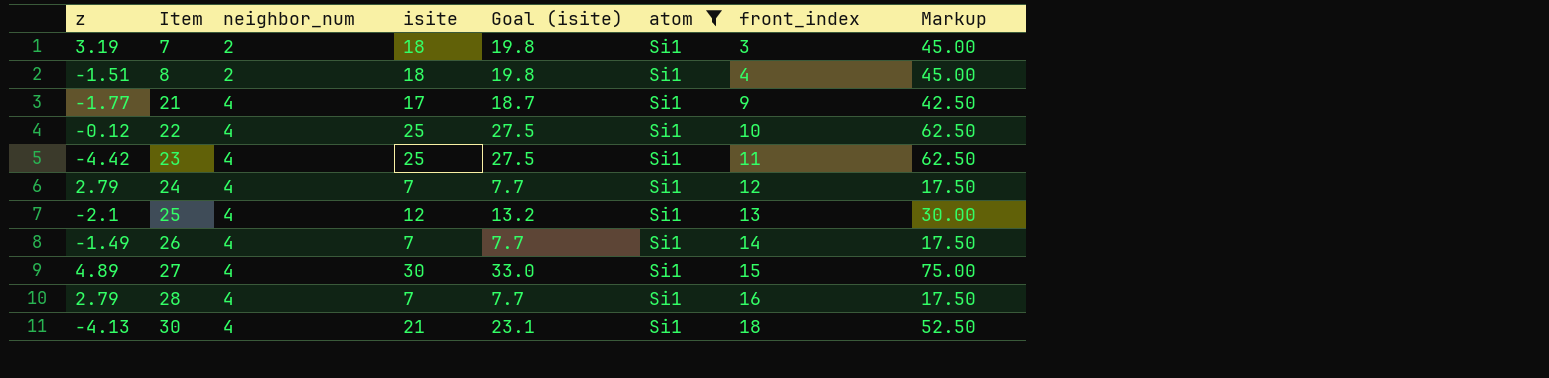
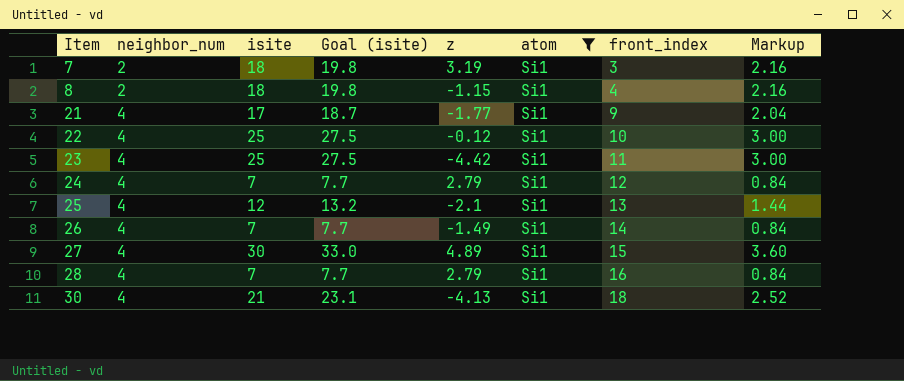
column z | position: 1 -> 5
column Markup | formula: [isite] * 2.5 -> [isite] * 0.12
8 | z: -1.51 -> -1.15

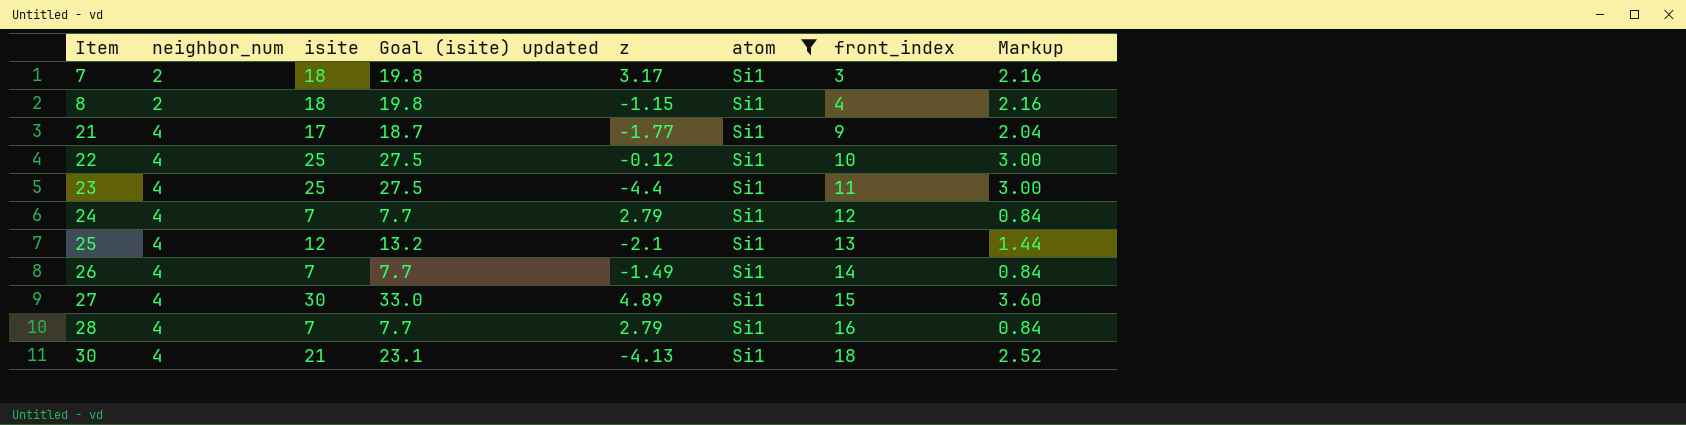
column name: Goal (isite) -> Goal (isite) updated
7 | z: 3.19 -> 3.17
23 | z: -4.42 -> -4.4

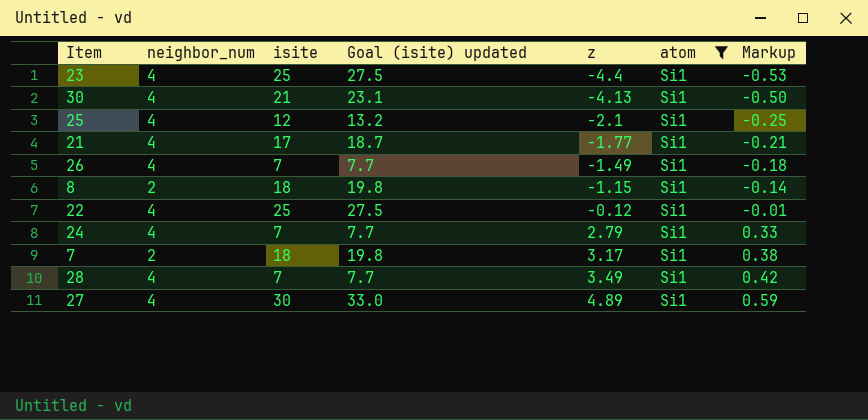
row order: Item ascending -> z ascending
column front_index | position: 7 -> none
column Markup | formula: [isite] * 0.12 -> [z] * 0.12
28 | z: 2.79 -> 3.49

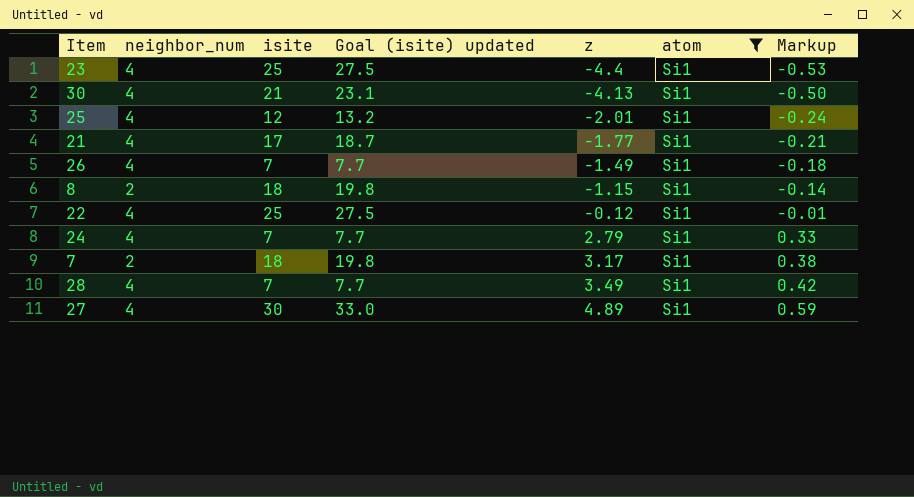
25 | z: -2.1 -> -2.01
25 | Markup: -0.25 -> -0.24

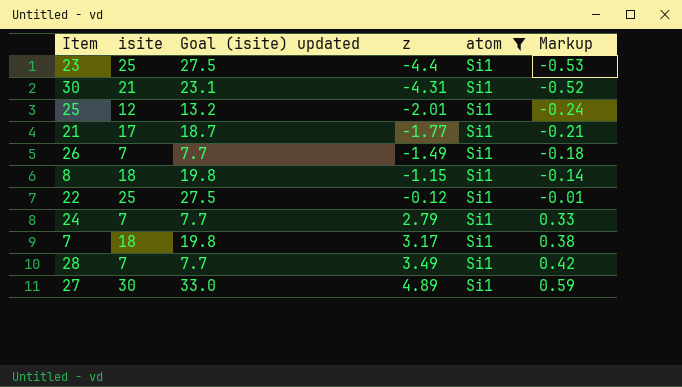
column neighbor_num | position: 2 -> none
30 | z: -4.13 -> -4.31
30 | Markup: -0.50 -> -0.52

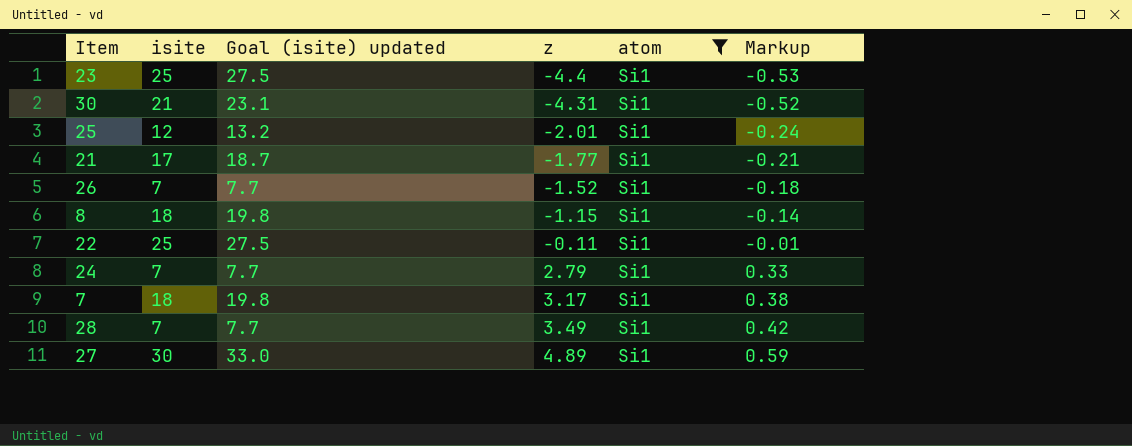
26 | z: -1.49 -> -1.52
22 | z: -0.12 -> -0.11

